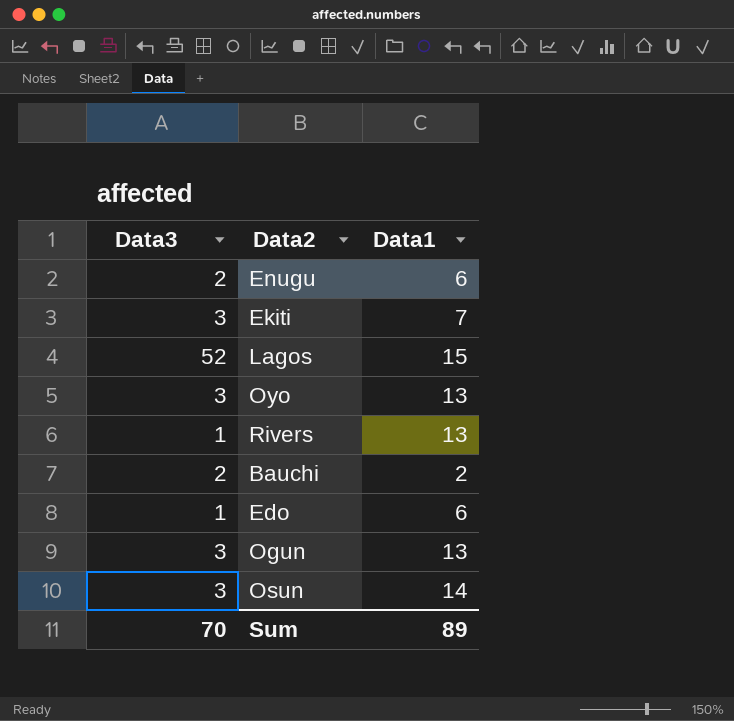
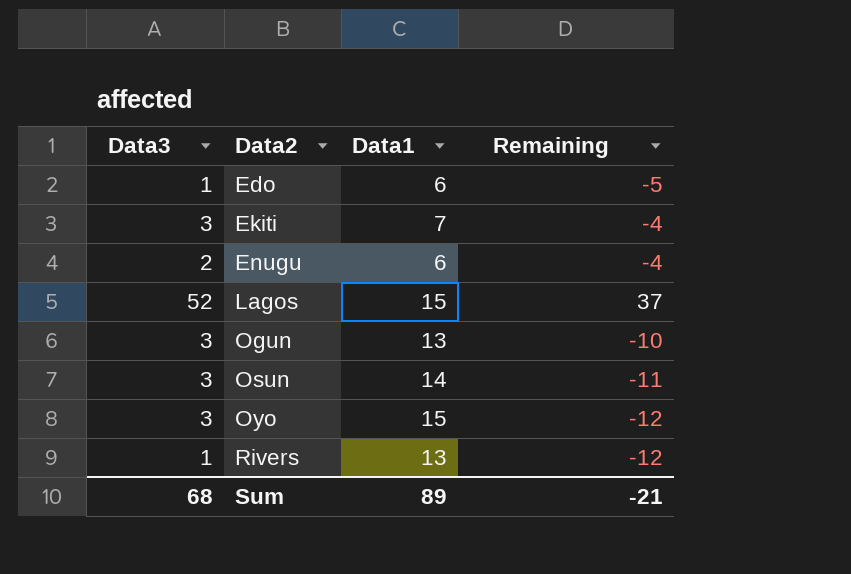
row order: none -> Data2 ascending
column Remaining | formula: none -> [Data3] - [Data1]
row Bauchi: 2 | 2 -> none
Oyo | Data1: 13 -> 15
Sum | Data3: 70 -> 68

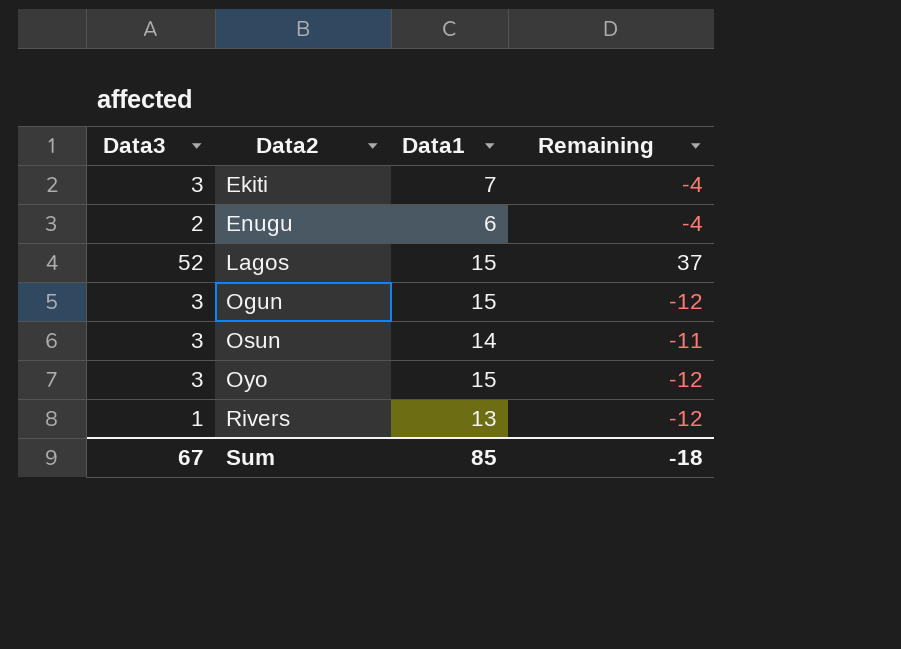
row Edo: 1 | 6 | -5 -> none
Ogun | Data1: 13 -> 15
Ogun | Remaining: -10 -> -12
Sum | Data3: 68 -> 67
Sum | Data1: 89 -> 85
Sum | Remaining: -21 -> -18

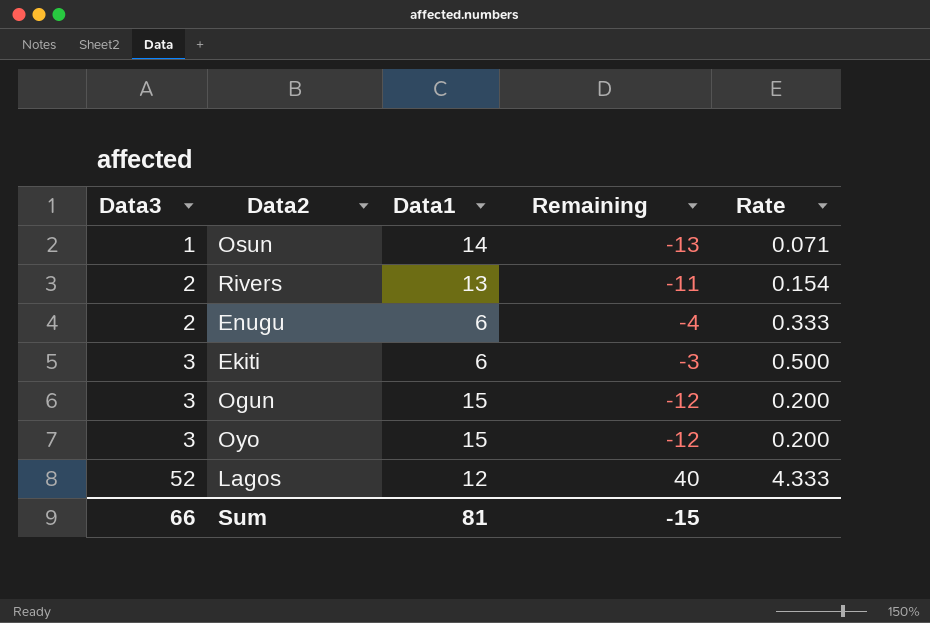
row order: Data2 ascending -> Data3 ascending
column Rate | formula: none -> [Data3] / [Data1]
Osun | Data3: 3 -> 1
Osun | Remaining: -11 -> -13
Rivers | Data3: 1 -> 2
Rivers | Remaining: -12 -> -11
Ekiti | Data1: 7 -> 6
Ekiti | Remaining: -4 -> -3
Lagos | Data1: 15 -> 12
Lagos | Remaining: 37 -> 40
Sum | Data3: 67 -> 66
Sum | Data1: 85 -> 81
Sum | Remaining: -18 -> -15

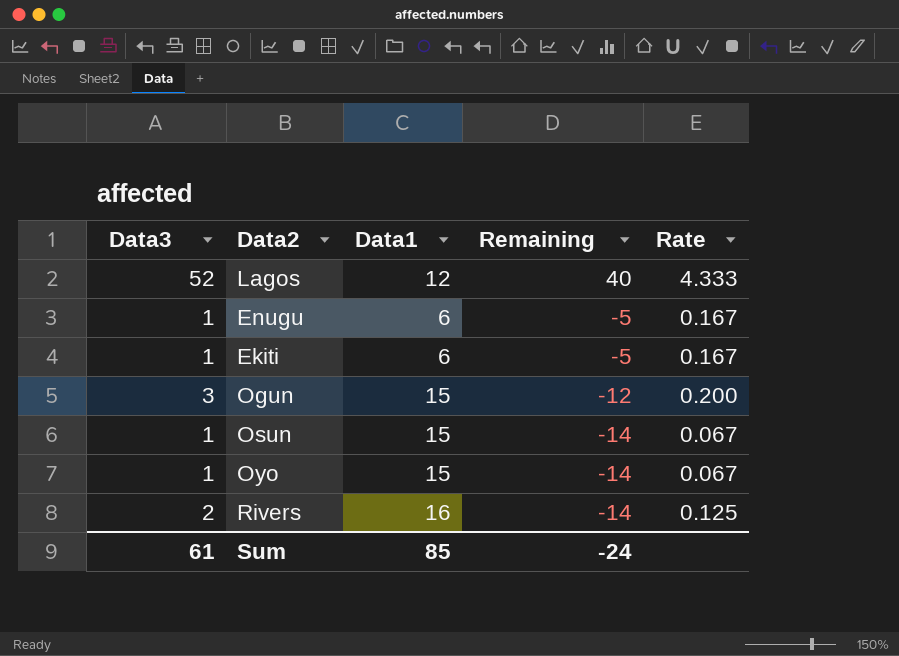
row order: Data3 ascending -> Remaining descending
Enugu | Data3: 2 -> 1
Enugu | Remaining: -4 -> -5
Enugu | Rate: 0.333 -> 0.167
Ekiti | Data3: 3 -> 1
Ekiti | Remaining: -3 -> -5
Ekiti | Rate: 0.500 -> 0.167
Osun | Data1: 14 -> 15
Osun | Remaining: -13 -> -14
Osun | Rate: 0.071 -> 0.067
Oyo | Data3: 3 -> 1
Oyo | Remaining: -12 -> -14
Oyo | Rate: 0.200 -> 0.067
Rivers | Data1: 13 -> 16
Rivers | Remaining: -11 -> -14
Rivers | Rate: 0.154 -> 0.125
Sum | Data3: 66 -> 61
Sum | Data1: 81 -> 85
Sum | Remaining: -15 -> -24

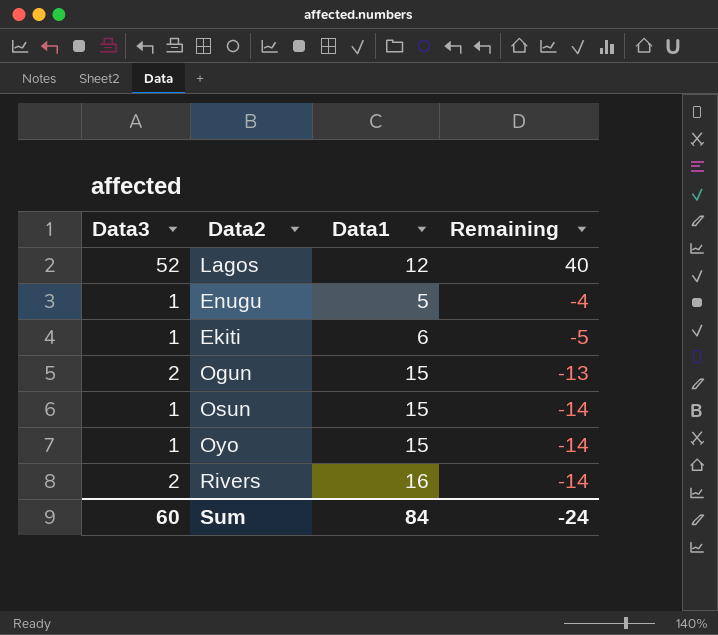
column Rate | formula: [Data3] / [Data1] -> none
Enugu | Data1: 6 -> 5
Enugu | Remaining: -5 -> -4
Ogun | Data3: 3 -> 2
Ogun | Remaining: -12 -> -13
Sum | Data3: 61 -> 60
Sum | Data1: 85 -> 84

